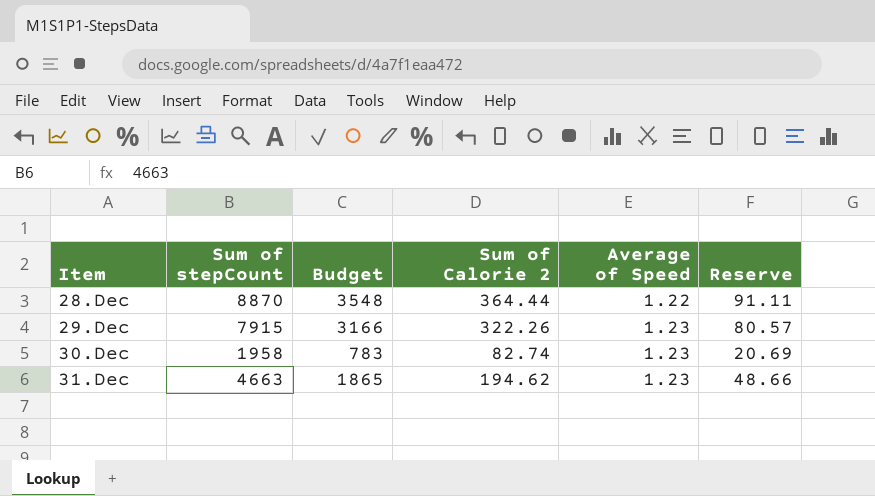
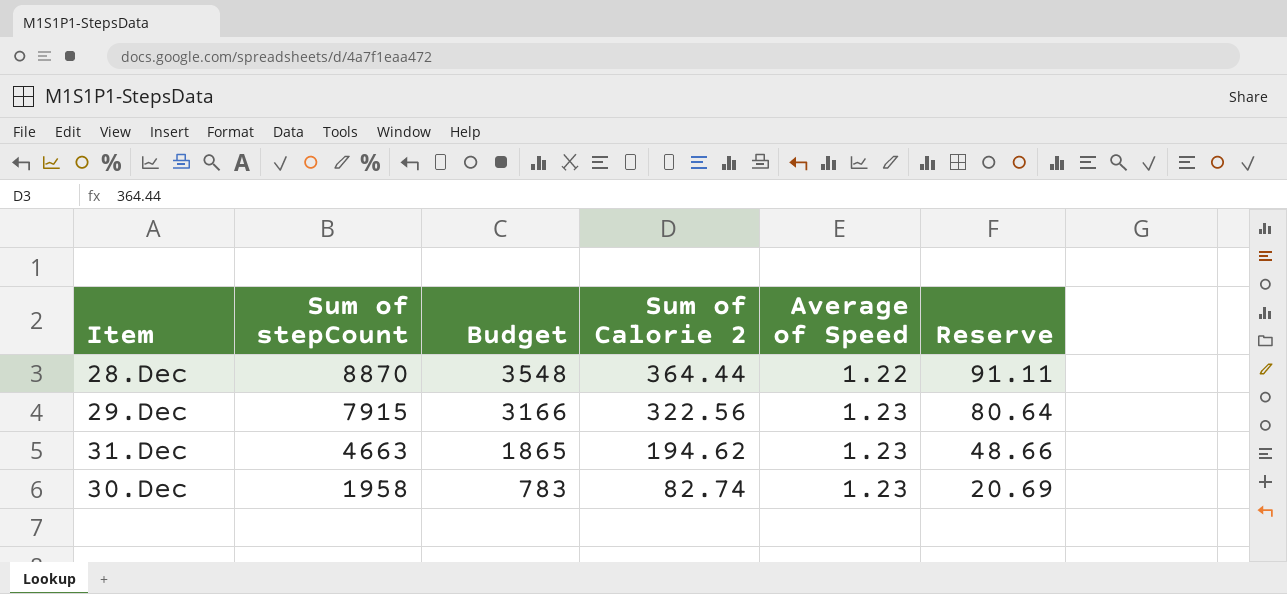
row order: Item ascending -> Sum of stepCount descending
29.Dec | Sum of Calorie 2: 322.26 -> 322.56
29.Dec | Reserve: 80.57 -> 80.64

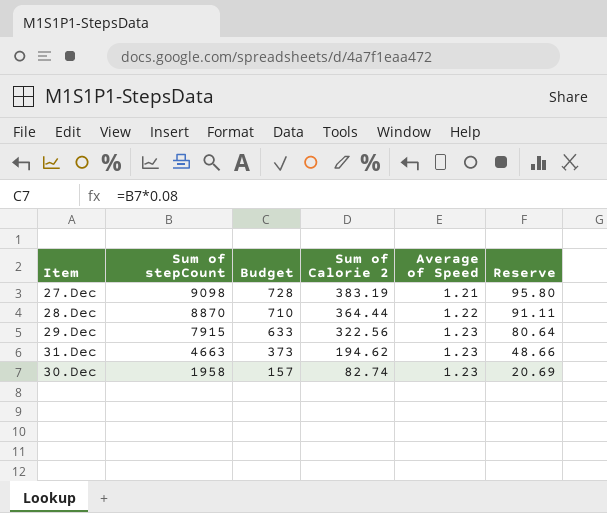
column Budget | formula: [Sum of stepCount] * 0.4 -> [Sum of stepCount] * 0.08
row 27.Dec: none -> 9098 | 728 | 383.19 | 1.21 | 95.80

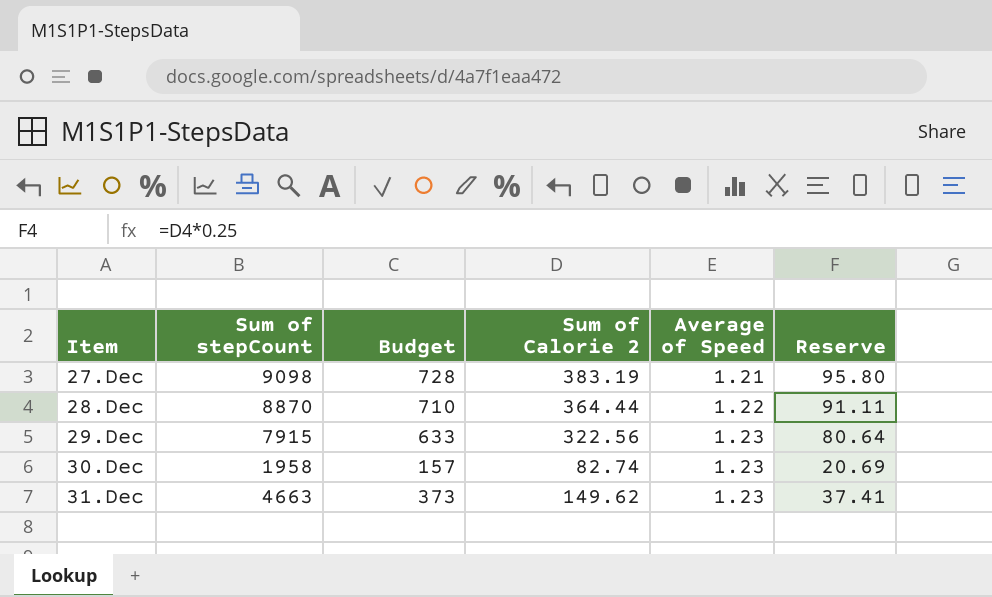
row order: Sum of stepCount descending -> Item ascending
31.Dec | Sum of Calorie 2: 194.62 -> 149.62
31.Dec | Reserve: 48.66 -> 37.41

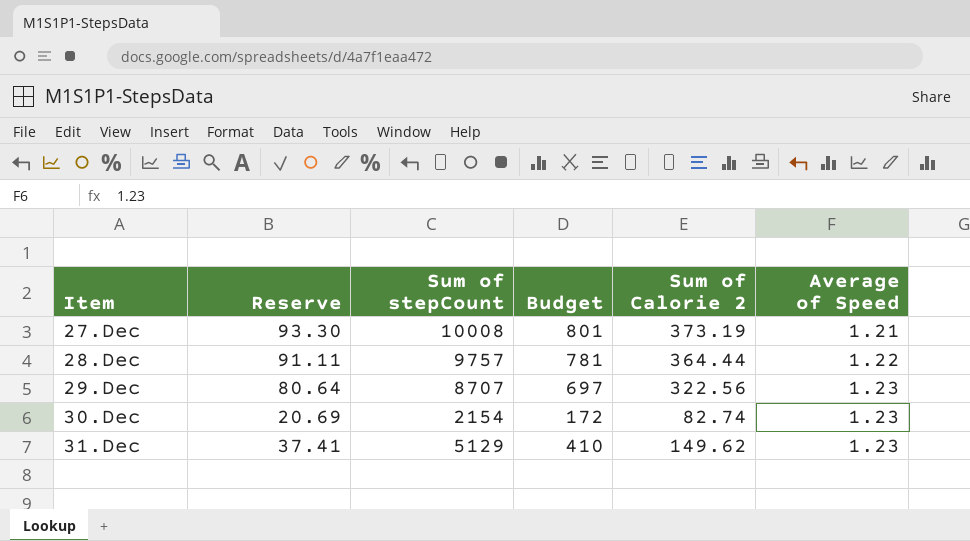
column Reserve | position: 6 -> 2
27.Dec | Reserve: 95.80 -> 93.30
27.Dec | Sum of stepCount: 9098 -> 10008
27.Dec | Budget: 728 -> 801
27.Dec | Sum of Calorie 2: 383.19 -> 373.19
28.Dec | Sum of stepCount: 8870 -> 9757
28.Dec | Budget: 710 -> 781
29.Dec | Sum of stepCount: 7915 -> 8707
29.Dec | Budget: 633 -> 697
30.Dec | Sum of stepCount: 1958 -> 2154
30.Dec | Budget: 157 -> 172
31.Dec | Sum of stepCount: 4663 -> 5129
31.Dec | Budget: 373 -> 410

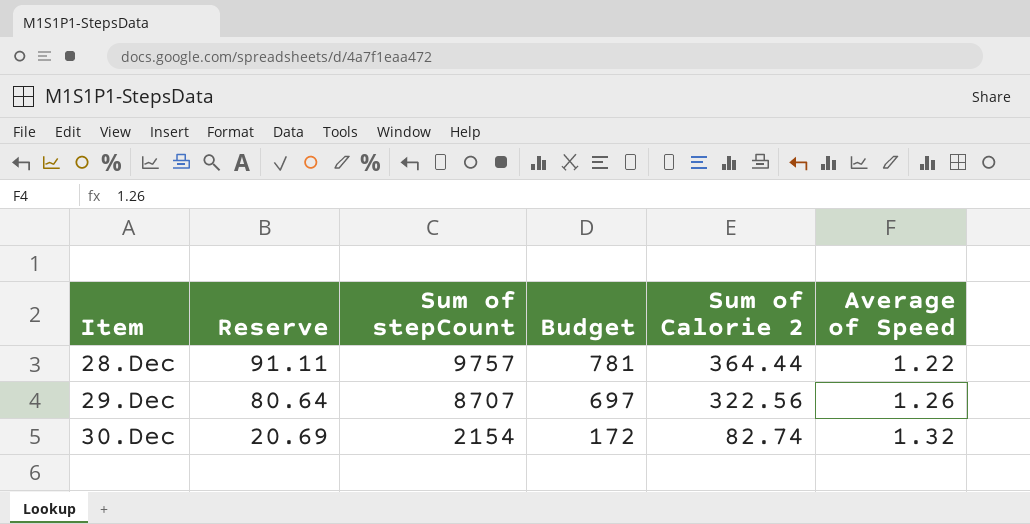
row 27.Dec: 93.30 | 10008 | 801 | 373.19 | 1.21 -> none
row 31.Dec: 37.41 | 5129 | 410 | 149.62 | 1.23 -> none
29.Dec | Average of Speed: 1.23 -> 1.26
30.Dec | Average of Speed: 1.23 -> 1.32

